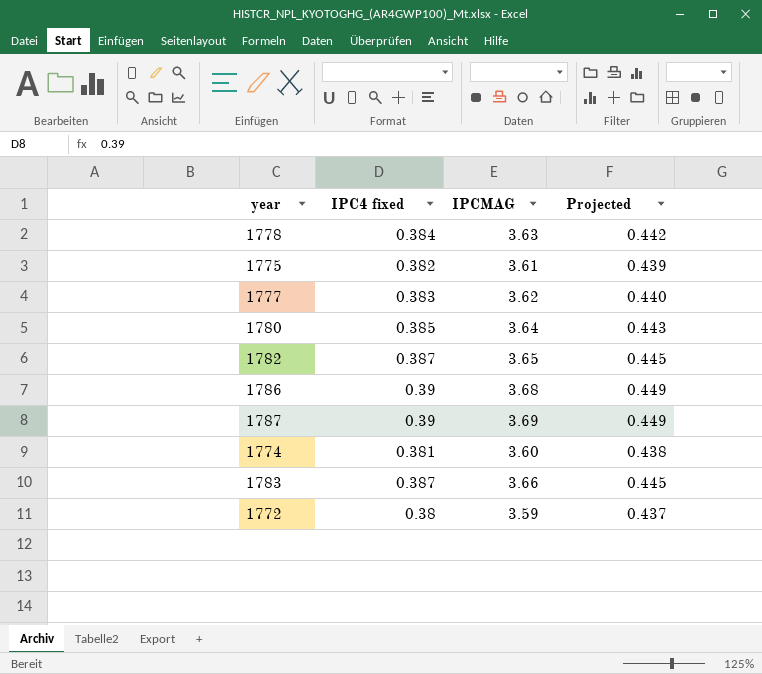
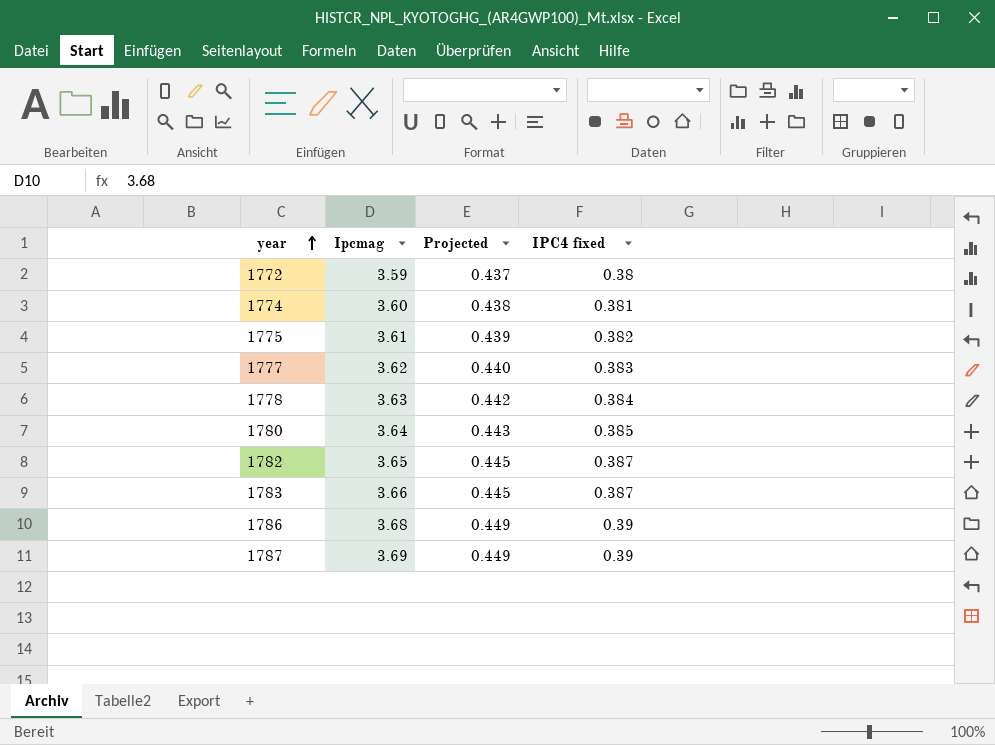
row order: none -> year ascending
column name: IPCMAG -> Ipcmag
column IPC4 fixed | position: 2 -> 4

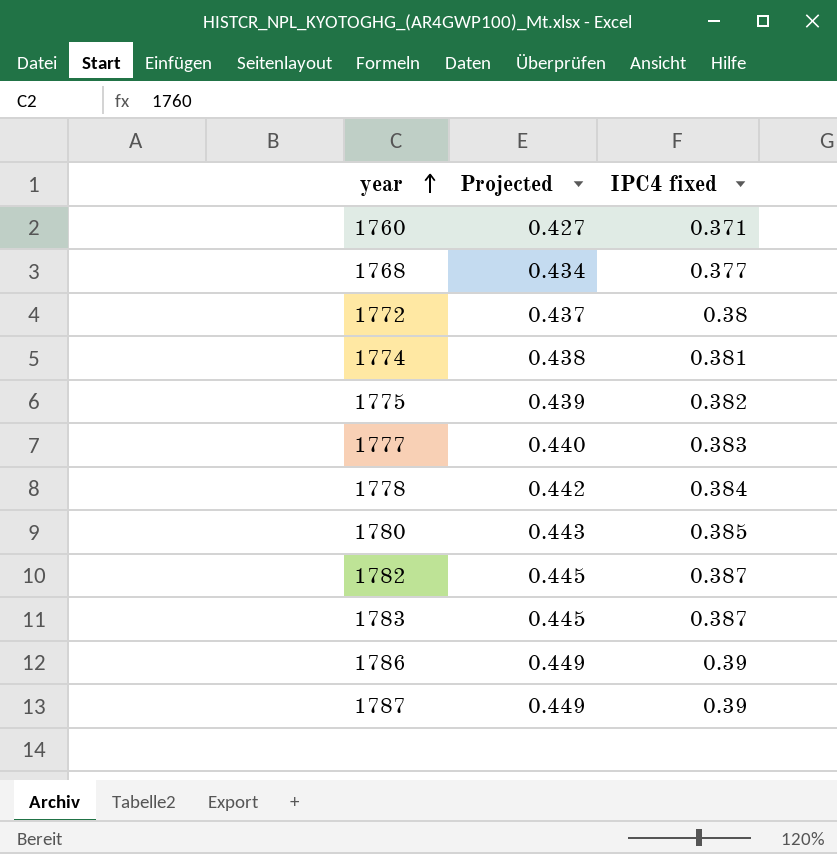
column Ipcmag | position: 2 -> none
row 1760: none -> 0.427 | 0.371
row 1768: none -> 0.434 | 0.377

